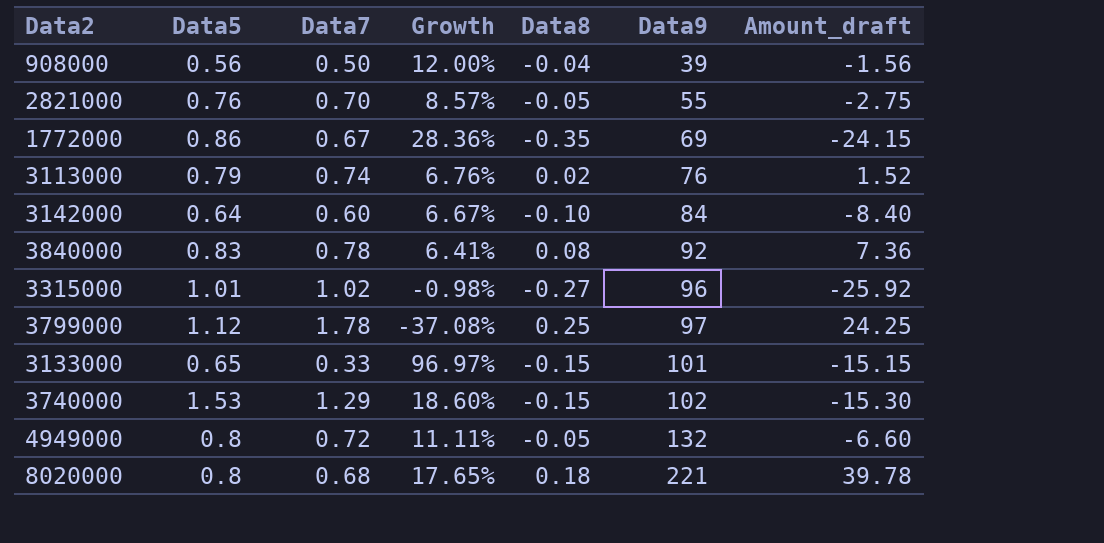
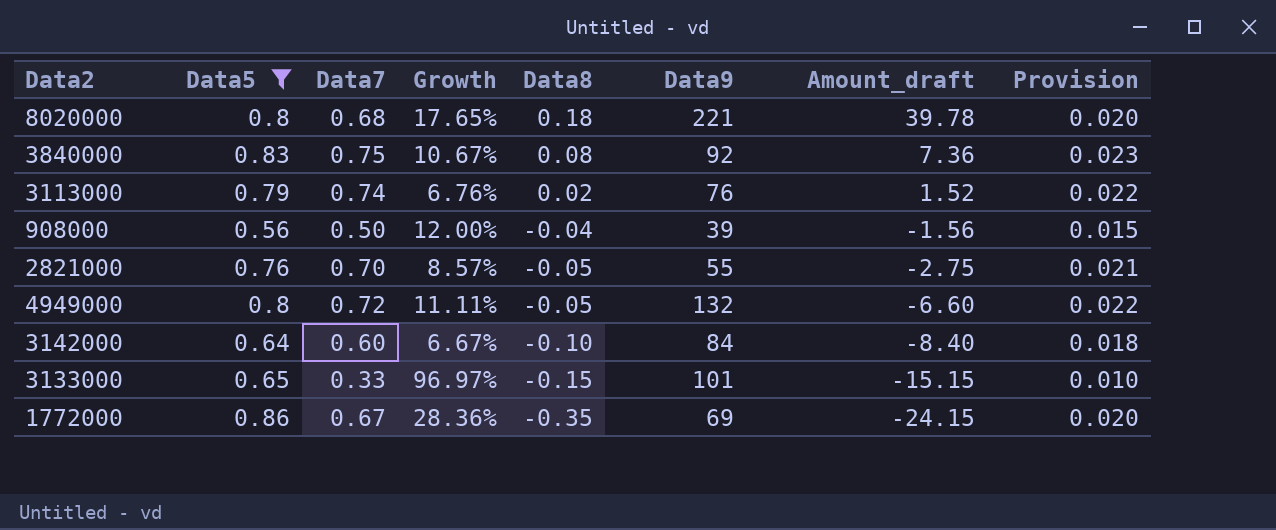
filter: none -> Data5 <= 0.86
row order: Data9 ascending -> Data8 descending
column Provision | formula: none -> [Data7] * 0.03
3840000 | Data7: 0.78 -> 0.75
3840000 | Growth: 6.41% -> 10.67%

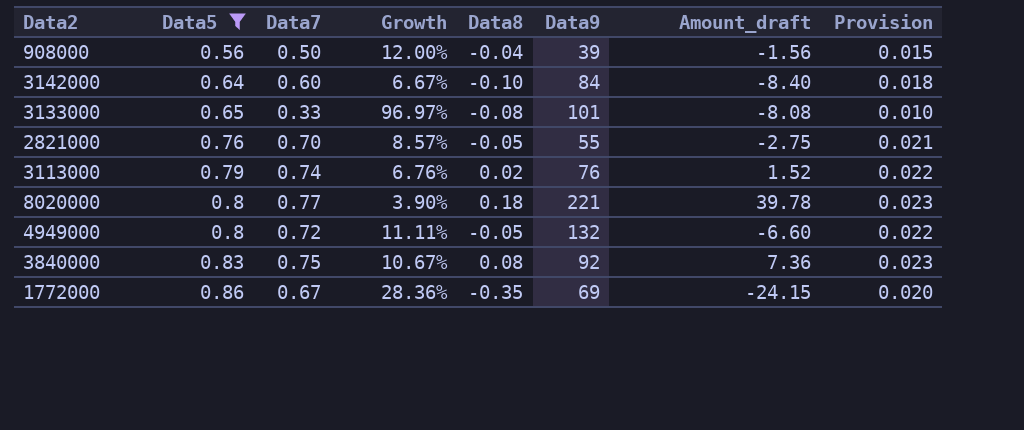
row order: Data8 descending -> Data5 ascending
3133000 | Data8: -0.15 -> -0.08
3133000 | Amount_draft: -15.15 -> -8.08
8020000 | Data7: 0.68 -> 0.77
8020000 | Growth: 17.65% -> 3.90%
8020000 | Provision: 0.020 -> 0.023

